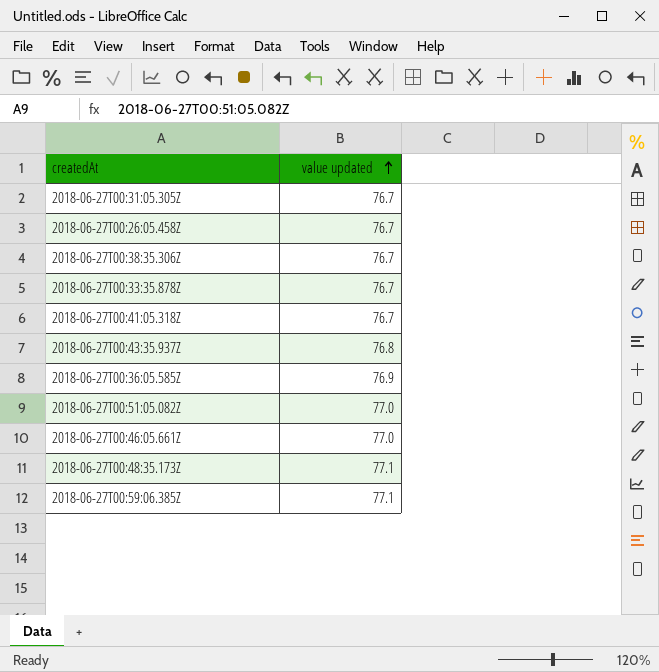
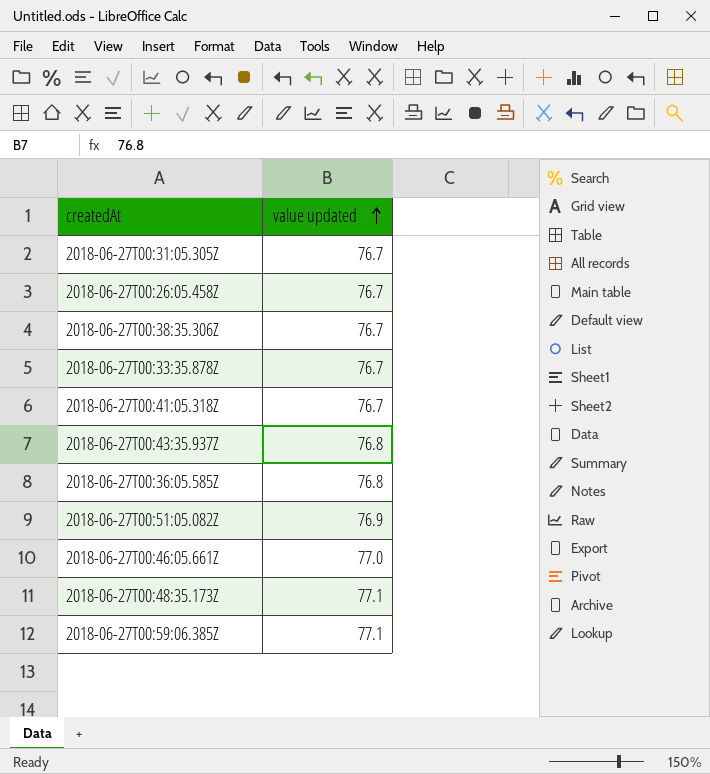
2018-06-27T00:36:05.585Z | value updated: 76.9 -> 76.8
2018-06-27T00:51:05.082Z | value updated: 77.0 -> 76.9

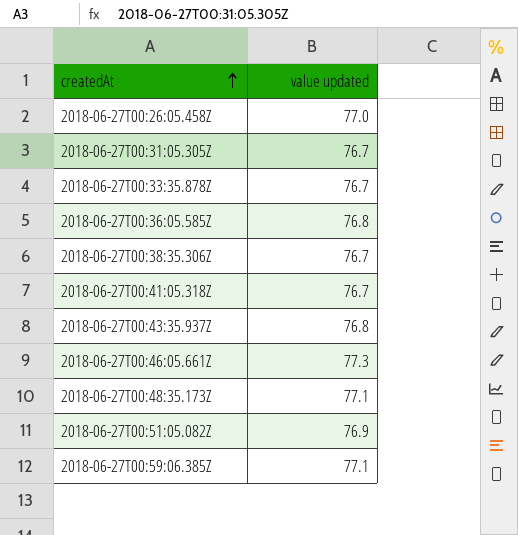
row order: value updated ascending -> createdAt ascending
2018-06-27T00:26:05.458Z | value updated: 76.7 -> 77.0
2018-06-27T00:46:05.661Z | value updated: 77.0 -> 77.3

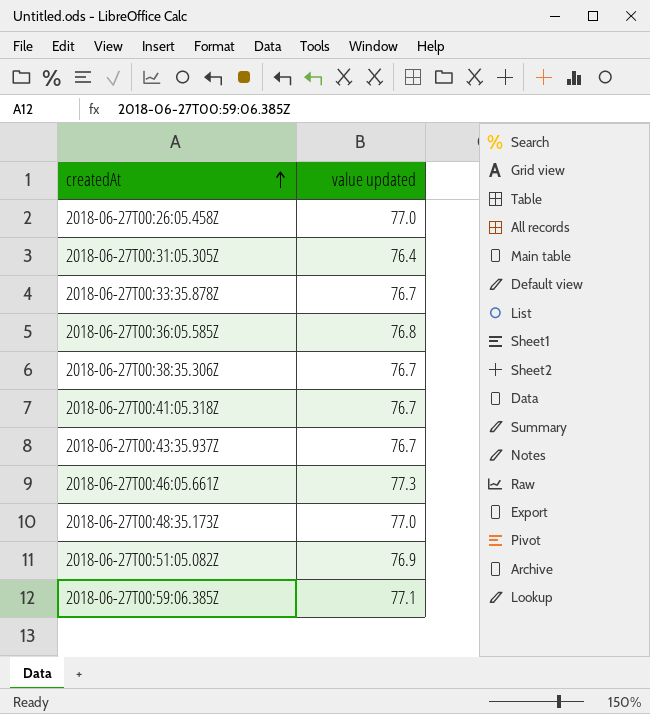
2018-06-27T00:31:05.305Z | value updated: 76.7 -> 76.4
2018-06-27T00:43:35.937Z | value updated: 76.8 -> 76.7
2018-06-27T00:48:35.173Z | value updated: 77.1 -> 77.0

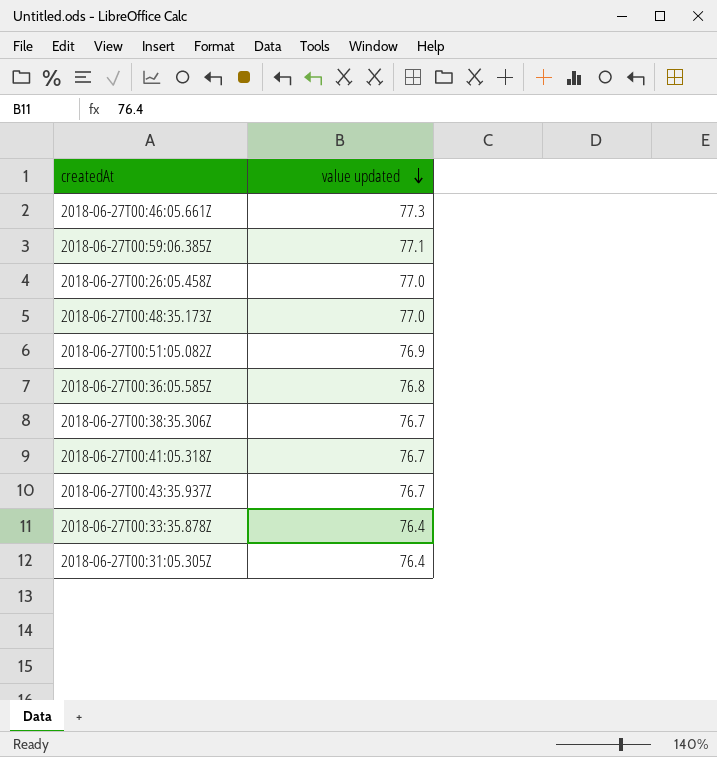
row order: createdAt ascending -> value updated descending
2018-06-27T00:33:35.878Z | value updated: 76.7 -> 76.4

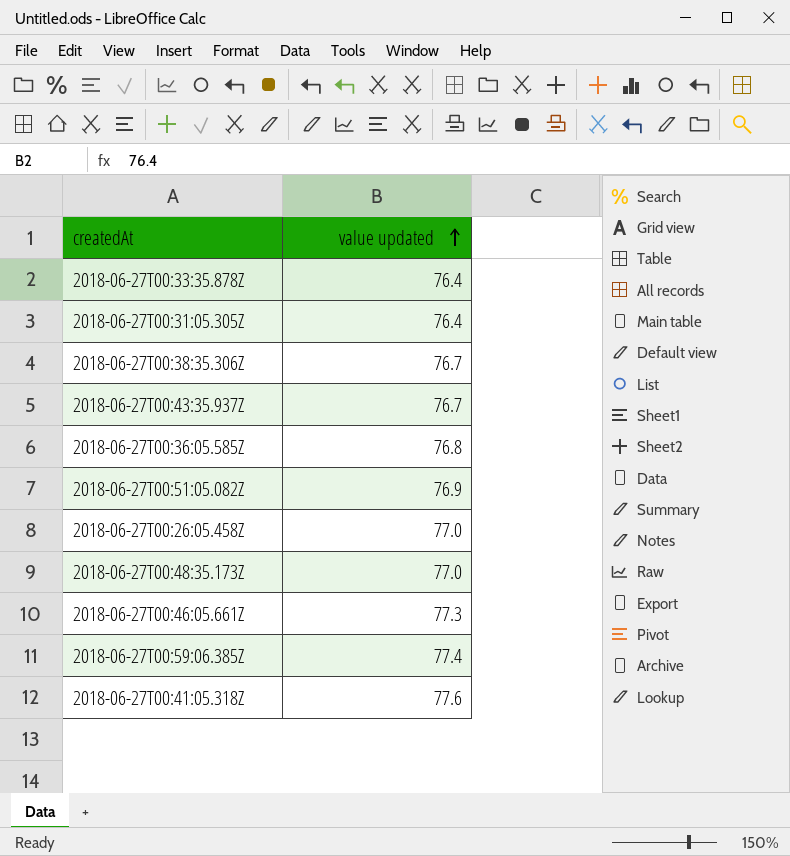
row order: value updated descending -> value updated ascending
2018-06-27T00:59:06.385Z | value updated: 77.1 -> 77.4
2018-06-27T00:41:05.318Z | value updated: 76.7 -> 77.6

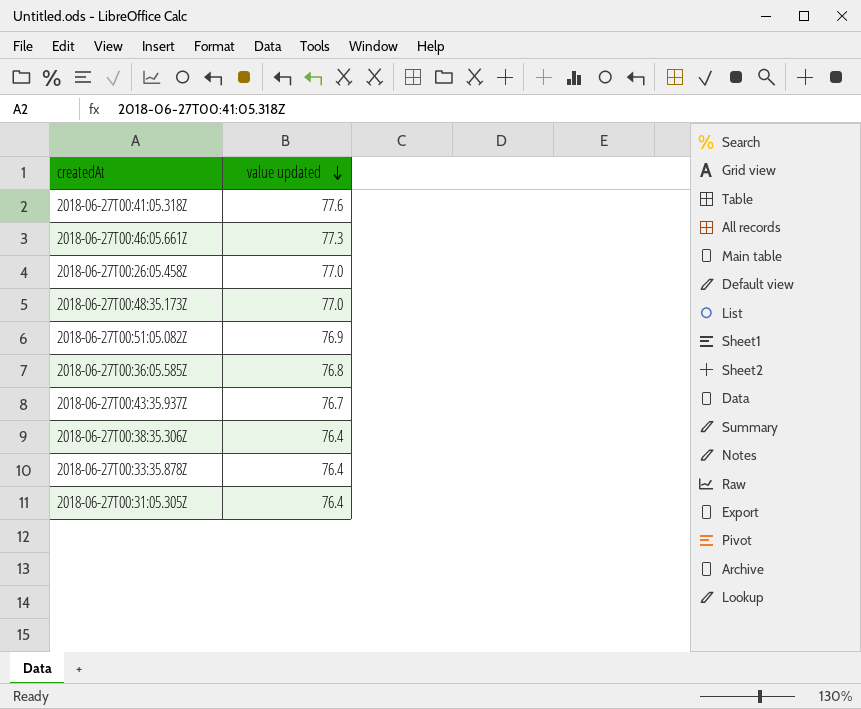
row order: value updated ascending -> value updated descending
row 2018-06-27T00:59:06.385Z: 77.4 -> none
2018-06-27T00:38:35.306Z | value updated: 76.7 -> 76.4

